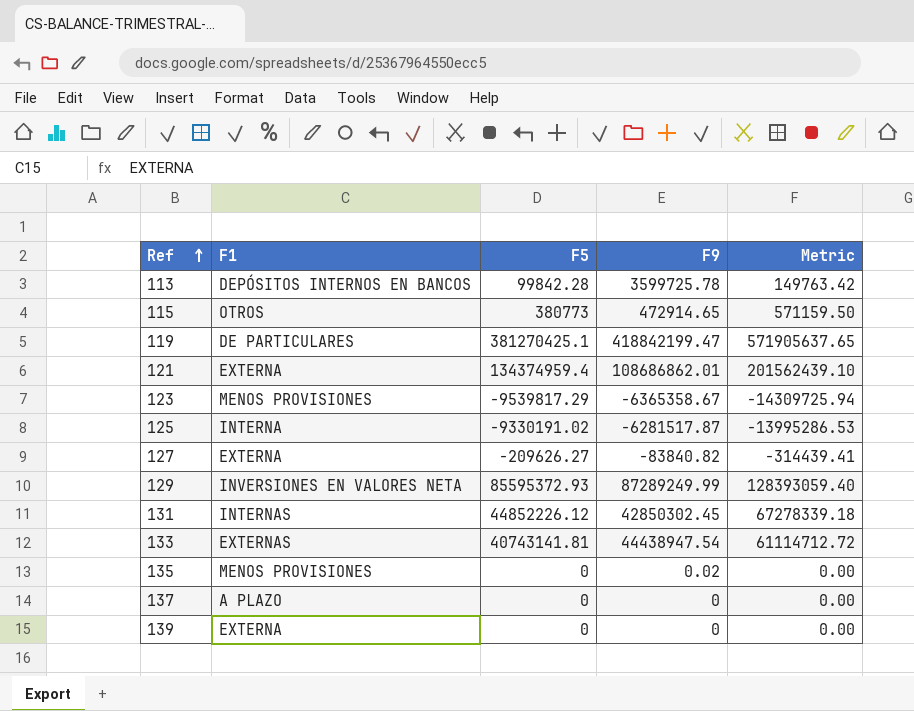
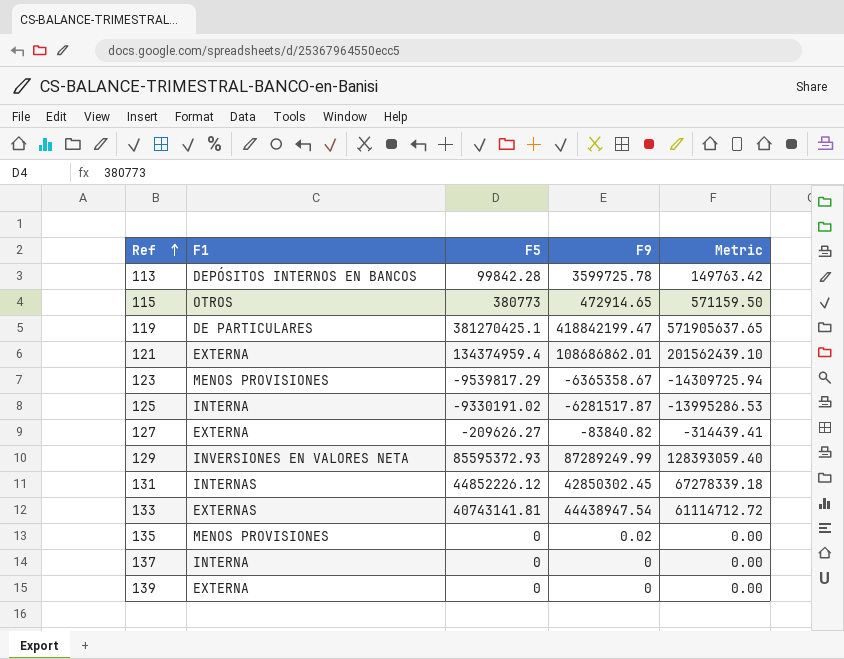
137 | F1: A PLAZO -> INTERNA

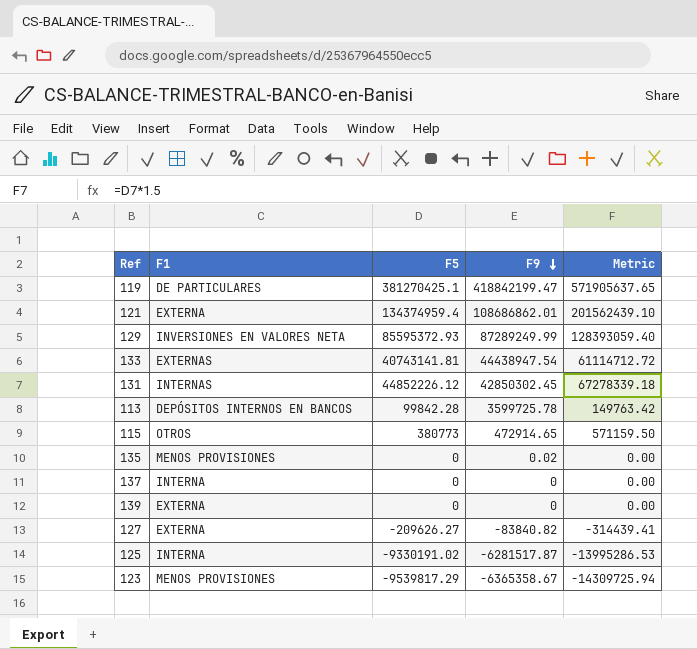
row order: Ref ascending -> F9 descending

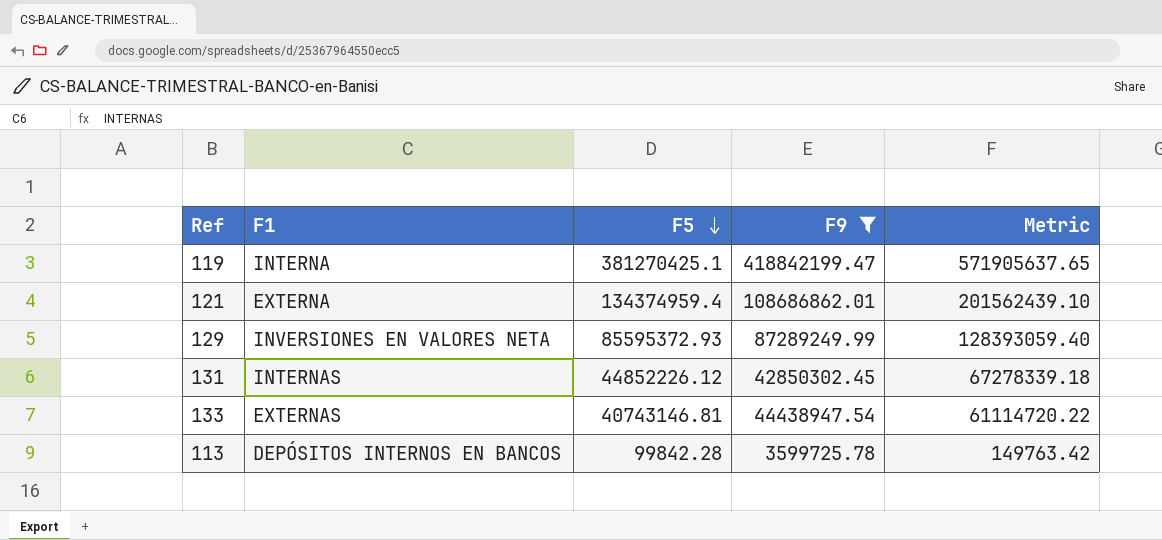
filter: none -> F9 >= 3599725.78
row order: F9 descending -> F5 descending
119 | F1: DE PARTICULARES -> INTERNA
133 | F5: 40743141.81 -> 40743146.81
133 | Metric: 61114712.72 -> 61114720.22

